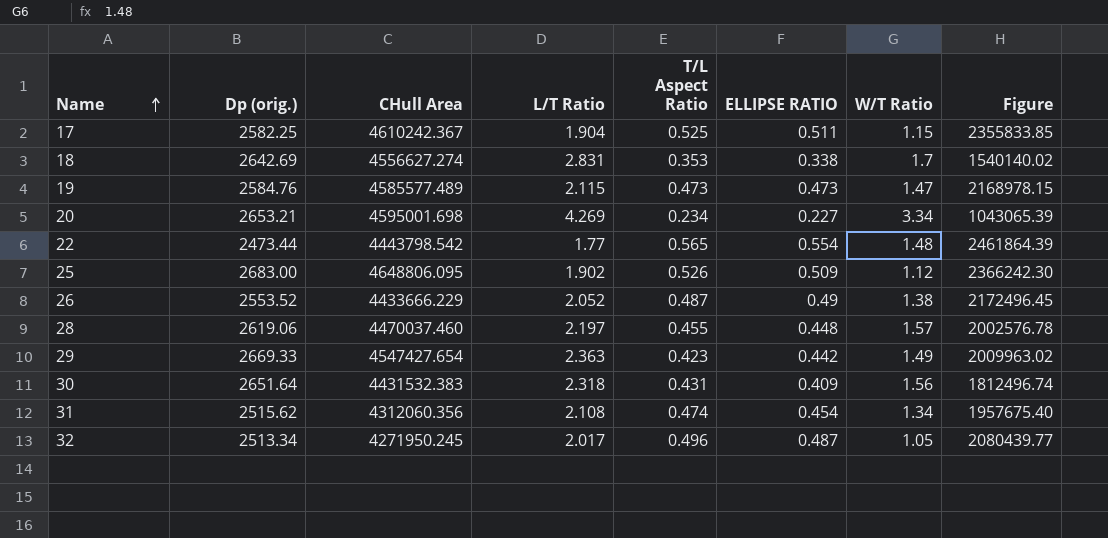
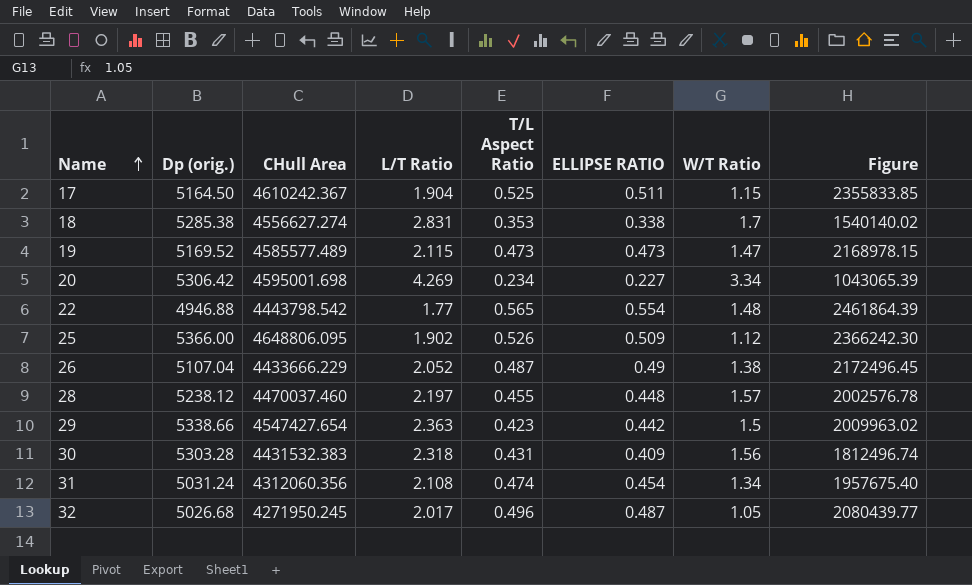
17 | Dp (orig.): 2582.25 -> 5164.50
18 | Dp (orig.): 2642.69 -> 5285.38
19 | Dp (orig.): 2584.76 -> 5169.52
20 | Dp (orig.): 2653.21 -> 5306.42
22 | Dp (orig.): 2473.44 -> 4946.88
25 | Dp (orig.): 2683.00 -> 5366.00
26 | Dp (orig.): 2553.52 -> 5107.04
28 | Dp (orig.): 2619.06 -> 5238.12
29 | Dp (orig.): 2669.33 -> 5338.66
29 | W/T Ratio: 1.49 -> 1.5
30 | Dp (orig.): 2651.64 -> 5303.28
31 | Dp (orig.): 2515.62 -> 5031.24
32 | Dp (orig.): 2513.34 -> 5026.68

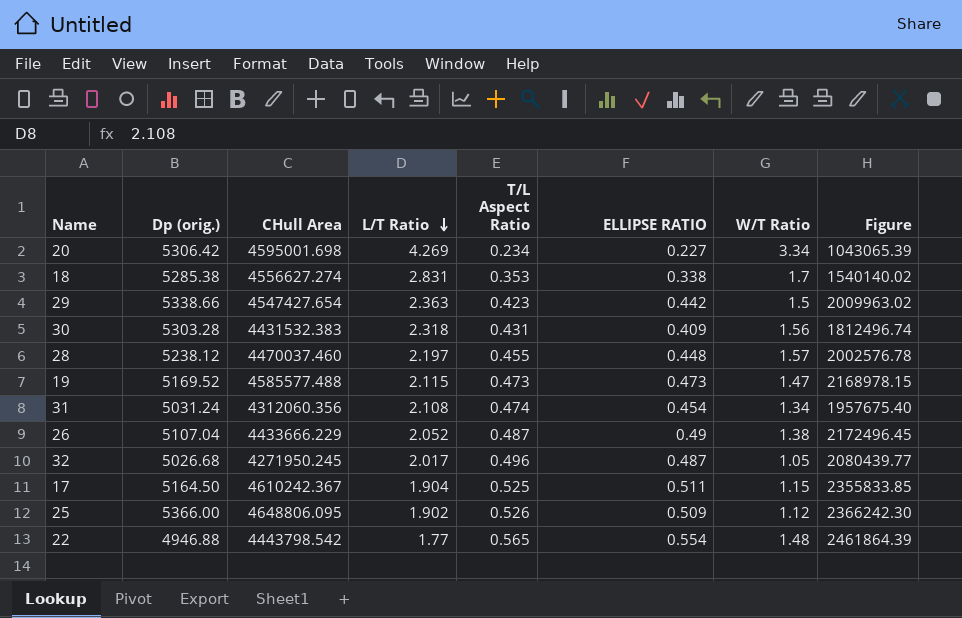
row order: Name ascending -> L/T Ratio descending
19 | CHull Area: 4585577.489 -> 4585577.488

